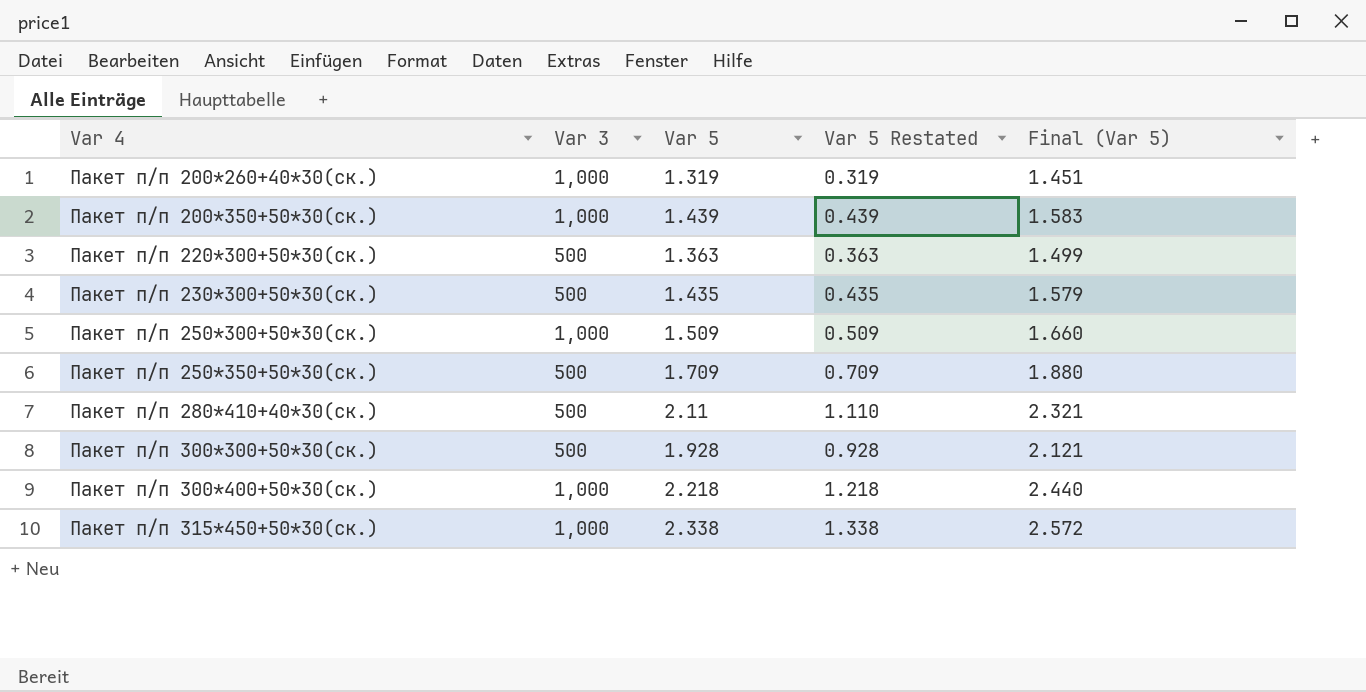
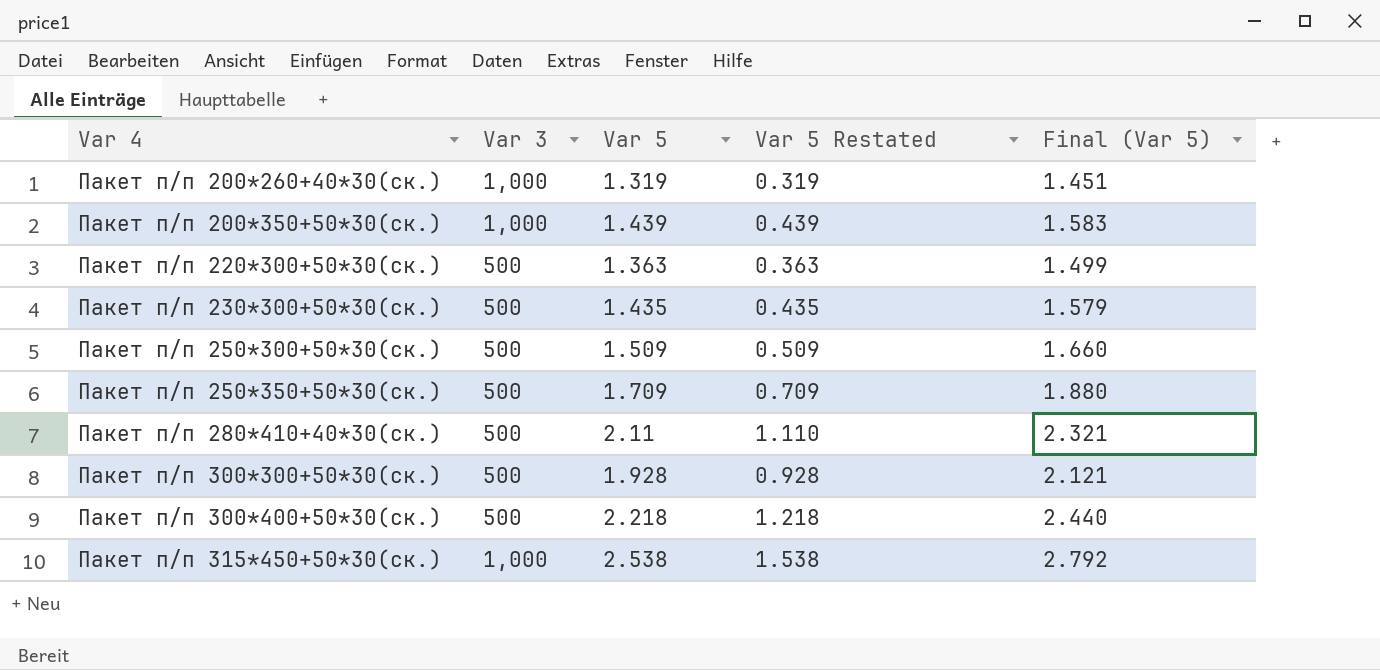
Пакет п/п 250*300+50*30(ск.) | Var 3: 1,000 -> 500
Пакет п/п 300*400+50*30(ск.) | Var 3: 1,000 -> 500
Пакет п/п 315*450+50*30(ск.) | Var 5: 2.338 -> 2.538
Пакет п/п 315*450+50*30(ск.) | Var 5 Restated: 1.338 -> 1.538
Пакет п/п 315*450+50*30(ск.) | Final (Var 5): 2.572 -> 2.792

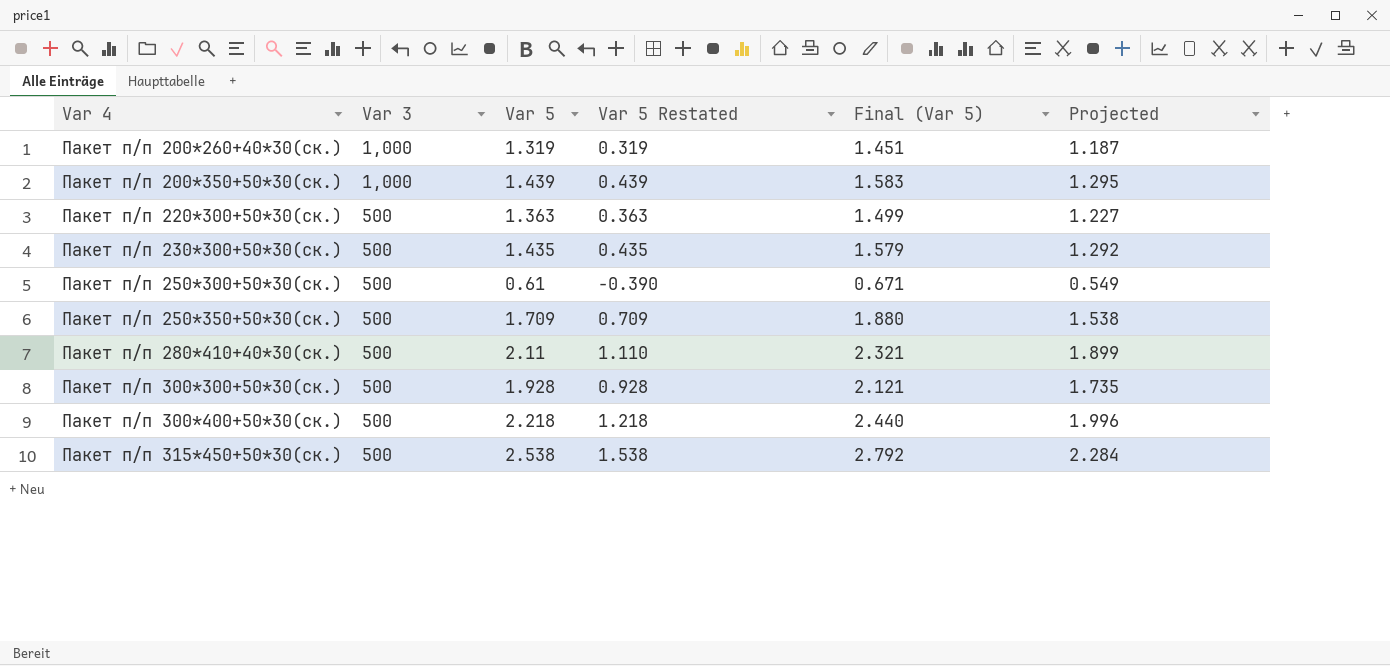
column Projected | formula: none -> [Var 5] * 0.9
Пакет п/п 250*300+50*30(ск.) | Var 5: 1.509 -> 0.61
Пакет п/п 250*300+50*30(ск.) | Var 5 Restated: 0.509 -> -0.390
Пакет п/п 250*300+50*30(ск.) | Final (Var 5): 1.660 -> 0.671
Пакет п/п 315*450+50*30(ск.) | Var 3: 1,000 -> 500

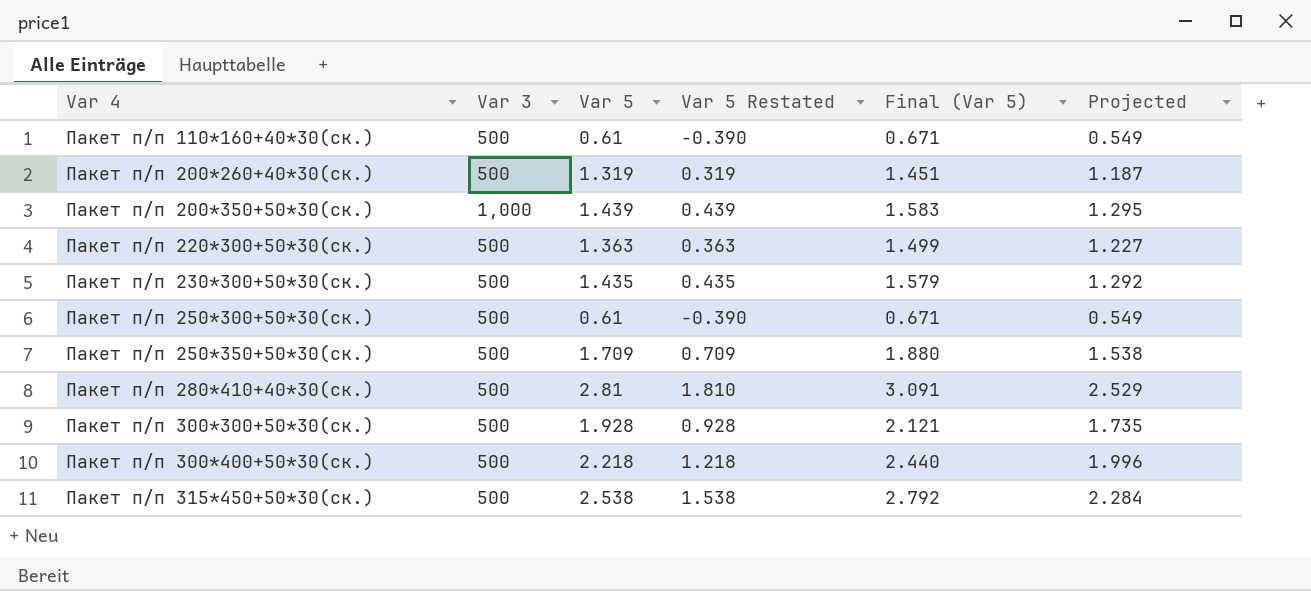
row Пакет п/п 110*160+40*30(ск.): none -> 500 | 0.61 | -0.390 | 0.671 | 0.549
Пакет п/п 200*260+40*30(ск.) | Var 3: 1,000 -> 500
Пакет п/п 280*410+40*30(ск.) | Var 5: 2.11 -> 2.81
Пакет п/п 280*410+40*30(ск.) | Var 5 Restated: 1.110 -> 1.810
Пакет п/п 280*410+40*30(ск.) | Final (Var 5): 2.321 -> 3.091
Пакет п/п 280*410+40*30(ск.) | Projected: 1.899 -> 2.529

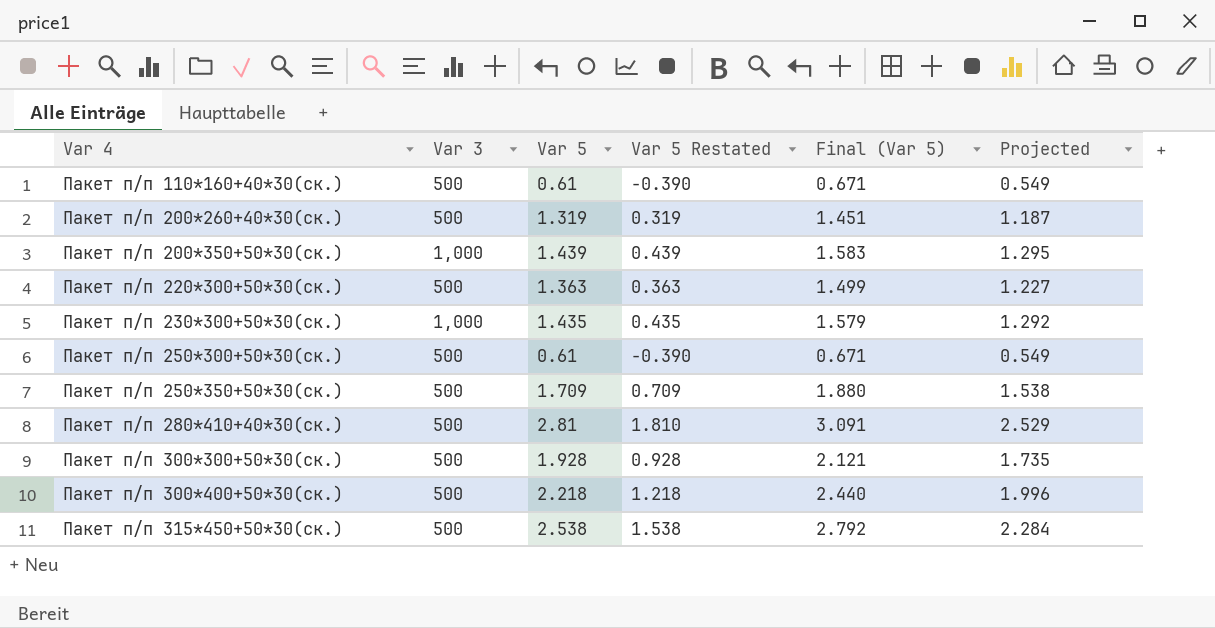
Пакет п/п 230*300+50*30(ск.) | Var 3: 500 -> 1,000

